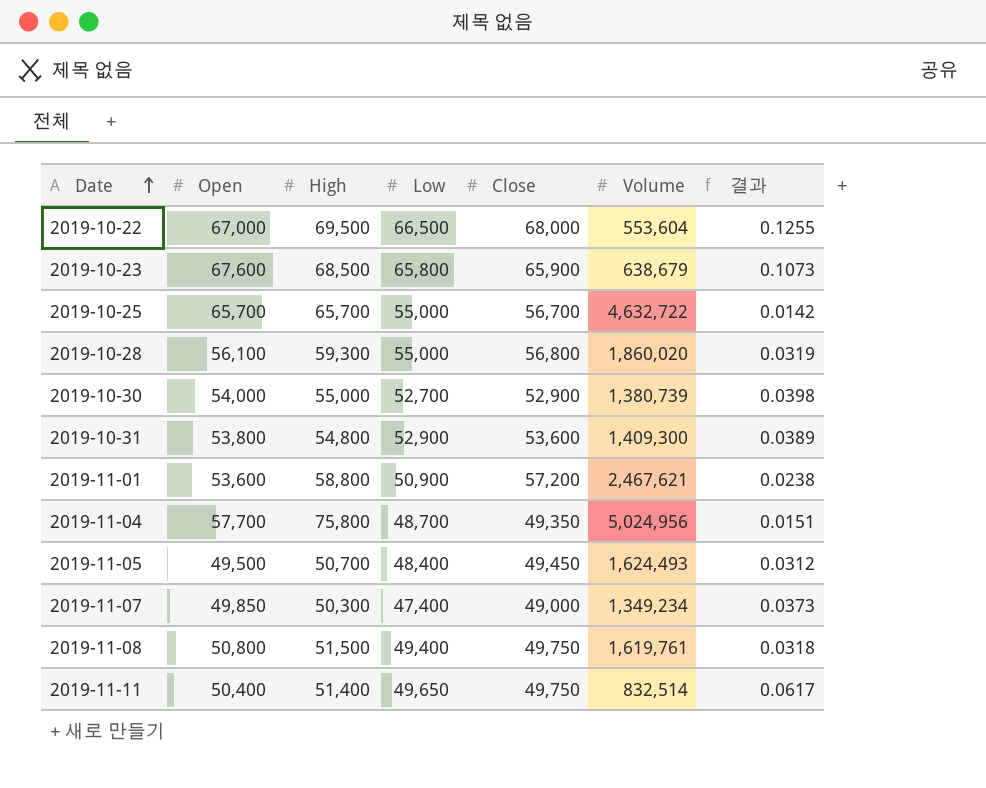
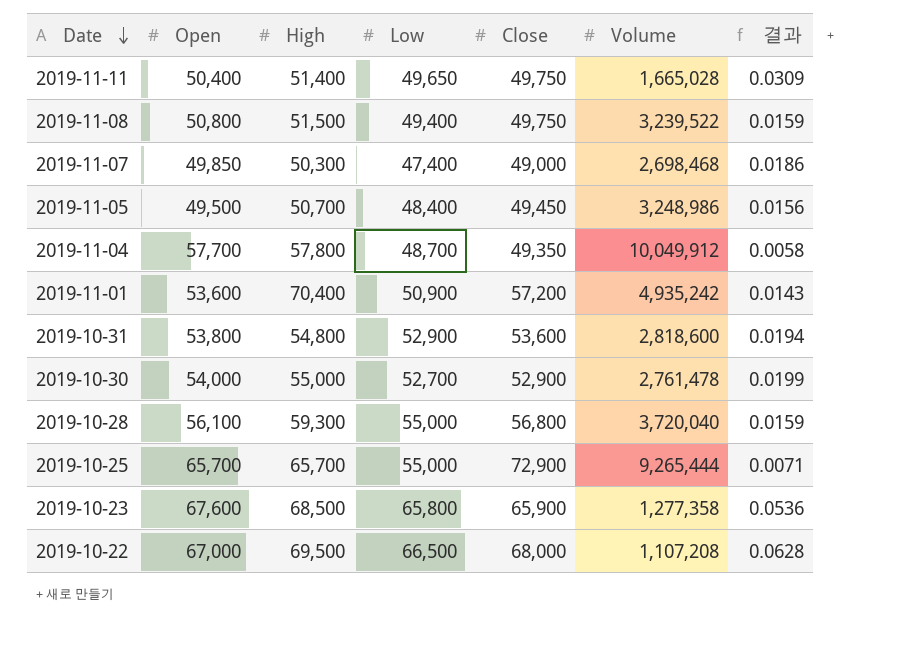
row order: Date ascending -> Date descending
2019-11-11 | Volume: 832,514 -> 1,665,028
2019-11-11 | 결과: 0.0617 -> 0.0309
2019-11-08 | Volume: 1,619,761 -> 3,239,522
2019-11-08 | 결과: 0.0318 -> 0.0159
2019-11-07 | Volume: 1,349,234 -> 2,698,468
2019-11-07 | 결과: 0.0373 -> 0.0186
2019-11-05 | Volume: 1,624,493 -> 3,248,986
2019-11-05 | 결과: 0.0312 -> 0.0156
2019-11-04 | High: 75,800 -> 57,800
2019-11-04 | Volume: 5,024,956 -> 10,049,912
2019-11-04 | 결과: 0.0151 -> 0.0058
2019-11-01 | High: 58,800 -> 70,400
2019-11-01 | Volume: 2,467,621 -> 4,935,242
2019-11-01 | 결과: 0.0238 -> 0.0143
2019-10-31 | Volume: 1,409,300 -> 2,818,600
2019-10-31 | 결과: 0.0389 -> 0.0194
2019-10-30 | Volume: 1,380,739 -> 2,761,478
2019-10-30 | 결과: 0.0398 -> 0.0199
2019-10-28 | Volume: 1,860,020 -> 3,720,040
2019-10-28 | 결과: 0.0319 -> 0.0159
2019-10-25 | Close: 56,700 -> 72,900
2019-10-25 | Volume: 4,632,722 -> 9,265,444
2019-10-25 | 결과: 0.0142 -> 0.0071
2019-10-23 | Volume: 638,679 -> 1,277,358
2019-10-23 | 결과: 0.1073 -> 0.0536
2019-10-22 | Volume: 553,604 -> 1,107,208
2019-10-22 | 결과: 0.1255 -> 0.0628

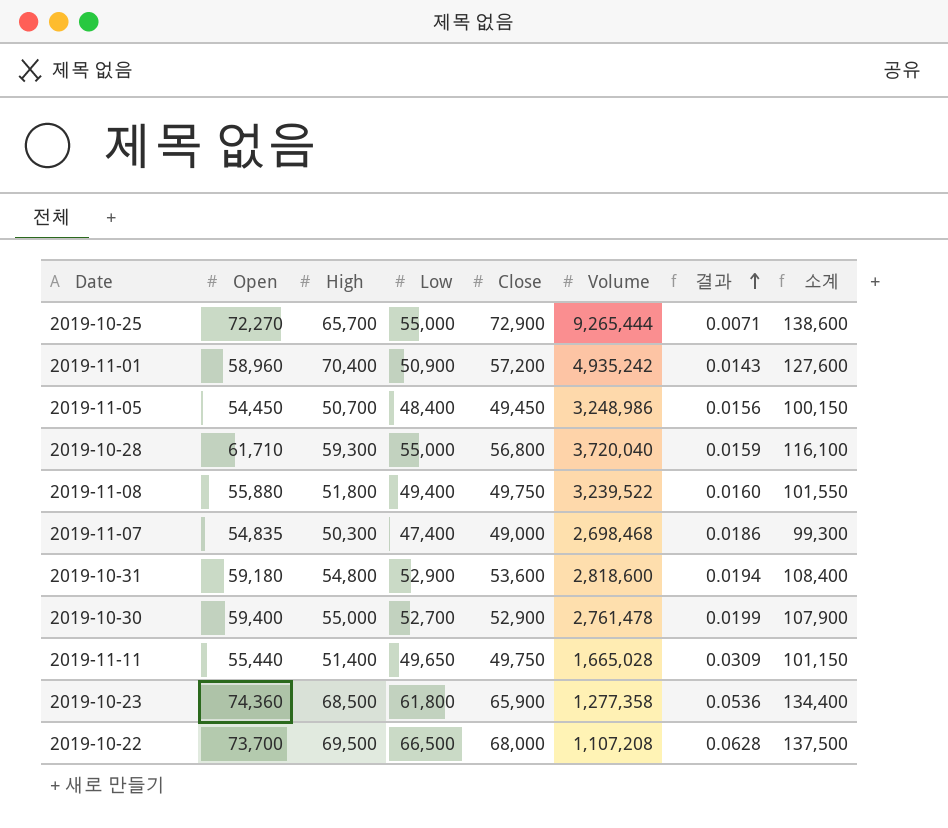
row order: Date descending -> 결과 ascending
column 소계 | formula: none -> [High] + [Close]
row 2019-11-04: 57,700 | 57,800 | 48,700 | 49,350 | 10,049,912 | 0.0058 -> none
2019-10-25 | Open: 65,700 -> 72,270
2019-11-01 | Open: 53,600 -> 58,960
2019-11-05 | Open: 49,500 -> 54,450
2019-10-28 | Open: 56,100 -> 61,710
2019-11-08 | Open: 50,800 -> 55,880
2019-11-08 | High: 51,500 -> 51,800
2019-11-08 | 결과: 0.0159 -> 0.0160
2019-11-07 | Open: 49,850 -> 54,835
2019-10-31 | Open: 53,800 -> 59,180
2019-10-30 | Open: 54,000 -> 59,400
2019-11-11 | Open: 50,400 -> 55,440
2019-10-23 | Open: 67,600 -> 74,360
2019-10-23 | Low: 65,800 -> 61,800
2019-10-22 | Open: 67,000 -> 73,700

